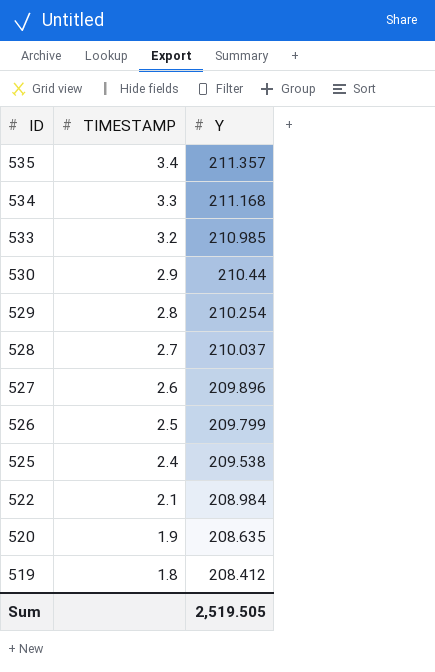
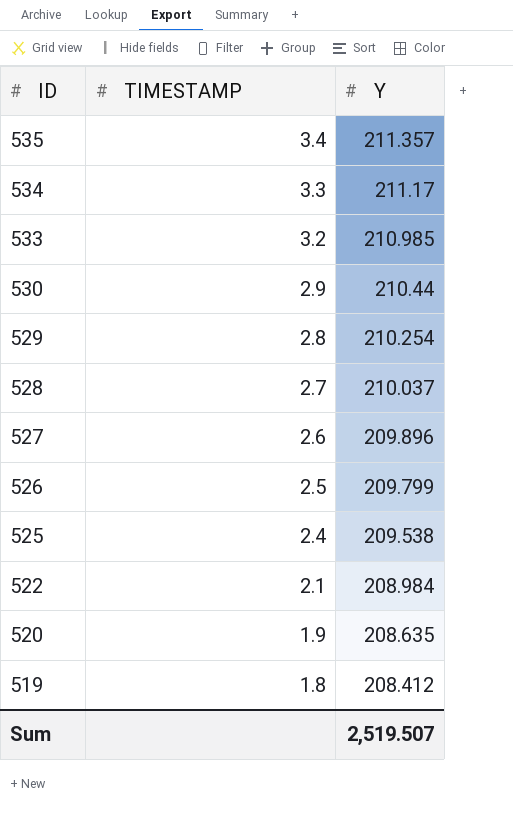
534 | Y: 211.168 -> 211.17
Sum | Y: 2,519.505 -> 2,519.507

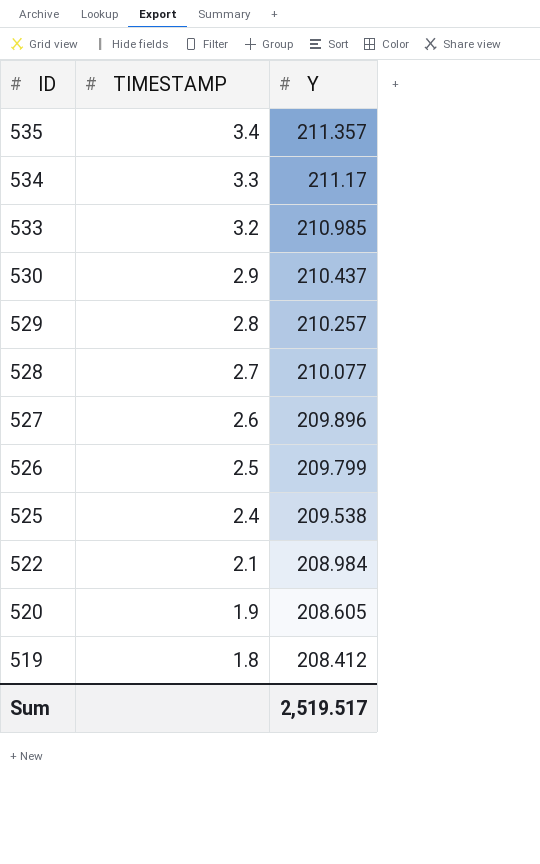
530 | Y: 210.44 -> 210.437
529 | Y: 210.254 -> 210.257
528 | Y: 210.037 -> 210.077
520 | Y: 208.635 -> 208.605
Sum | Y: 2,519.507 -> 2,519.517

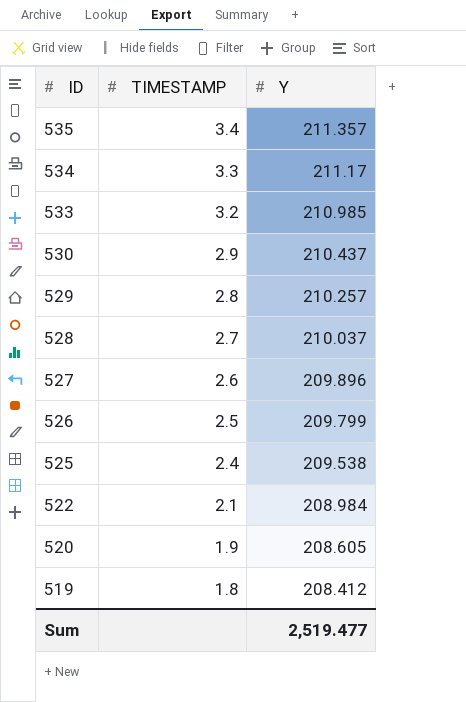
528 | Y: 210.077 -> 210.037
Sum | Y: 2,519.517 -> 2,519.477

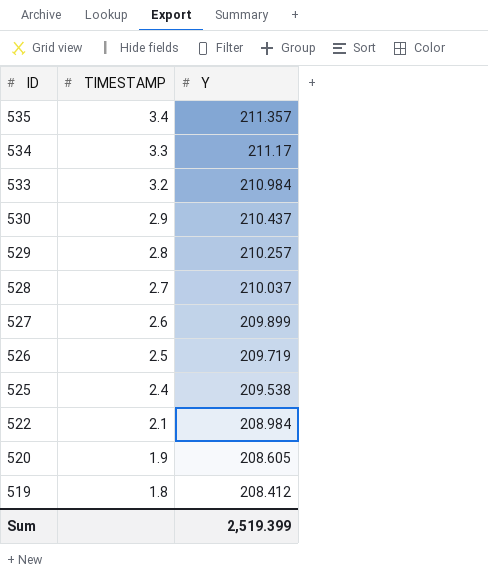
533 | Y: 210.985 -> 210.984
527 | Y: 209.896 -> 209.899
526 | Y: 209.799 -> 209.719
Sum | Y: 2,519.477 -> 2,519.399

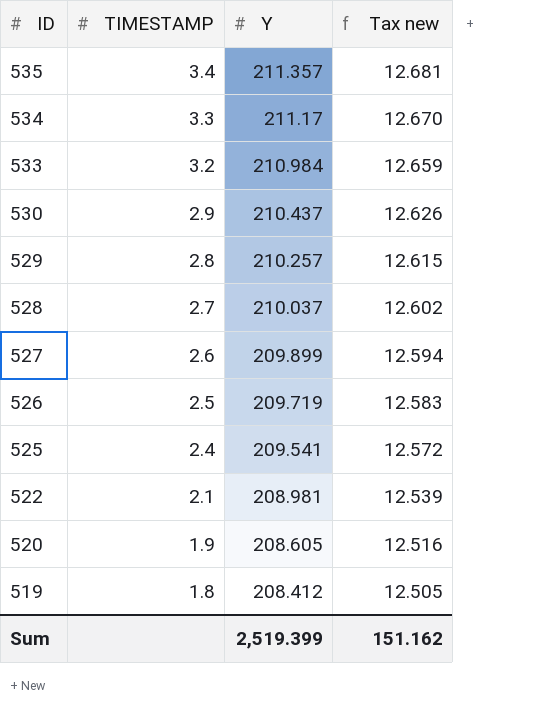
column Tax new | formula: none -> [Y] * 0.06
525 | Y: 209.538 -> 209.541
522 | Y: 208.984 -> 208.981

